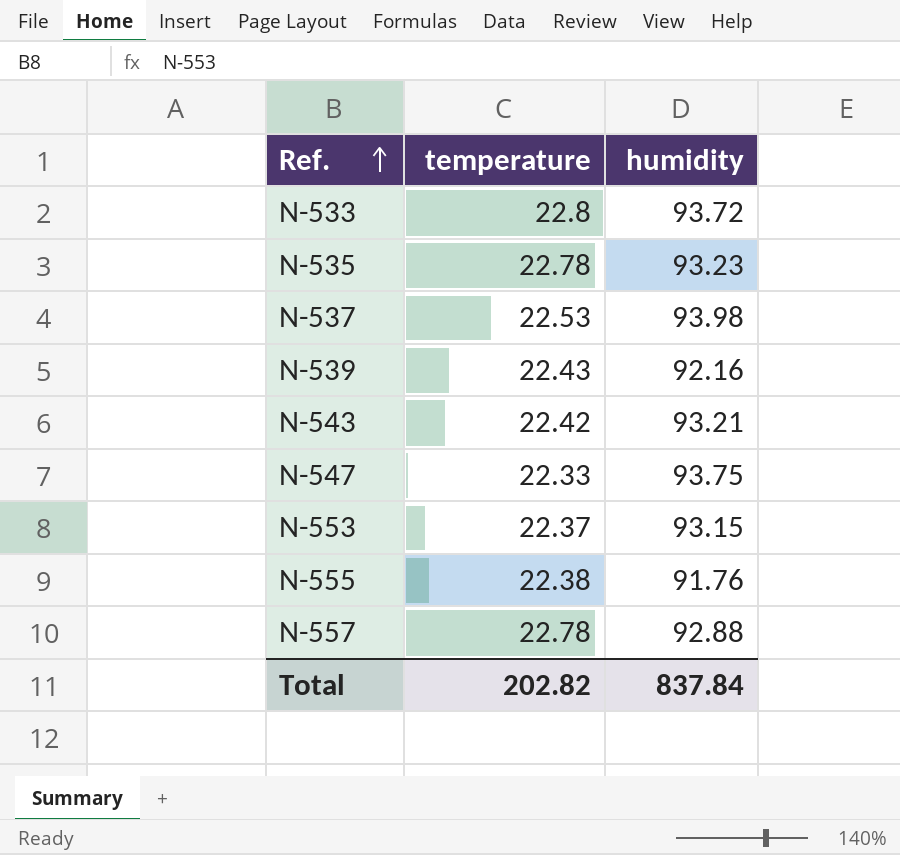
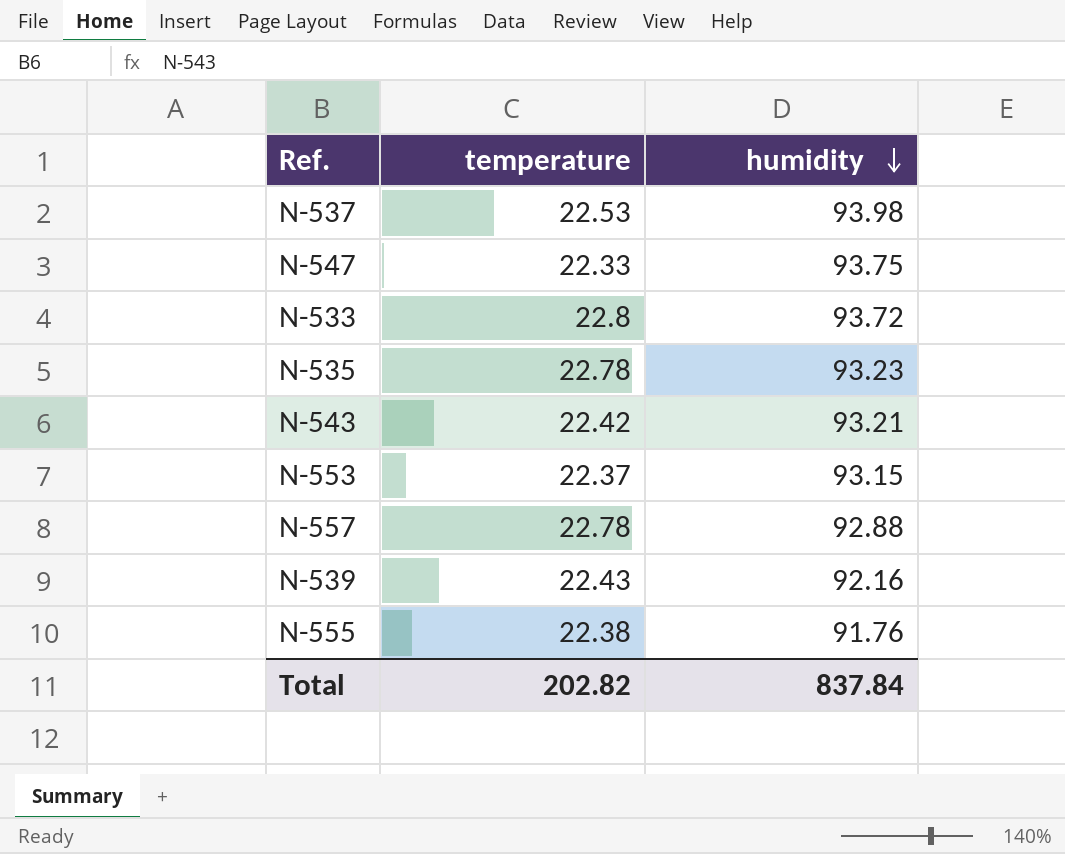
row order: Ref. ascending -> humidity descending

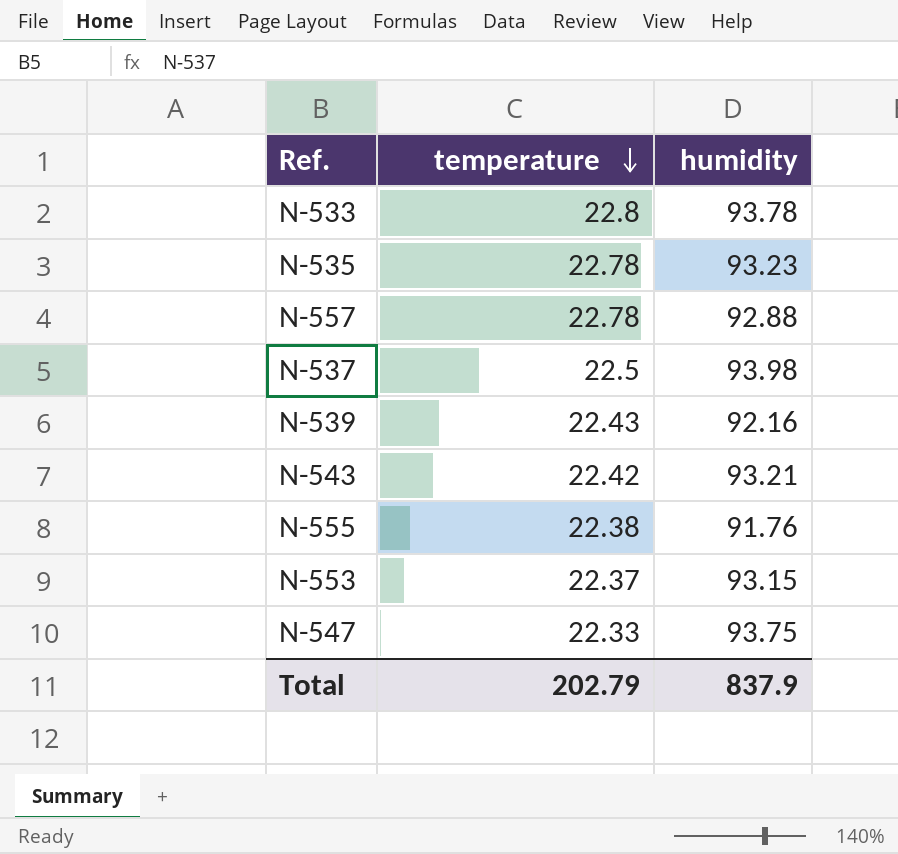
row order: humidity descending -> temperature descending
N-533 | humidity: 93.72 -> 93.78
N-537 | temperature: 22.53 -> 22.5
Total | temperature: 202.82 -> 202.79
Total | humidity: 837.84 -> 837.9

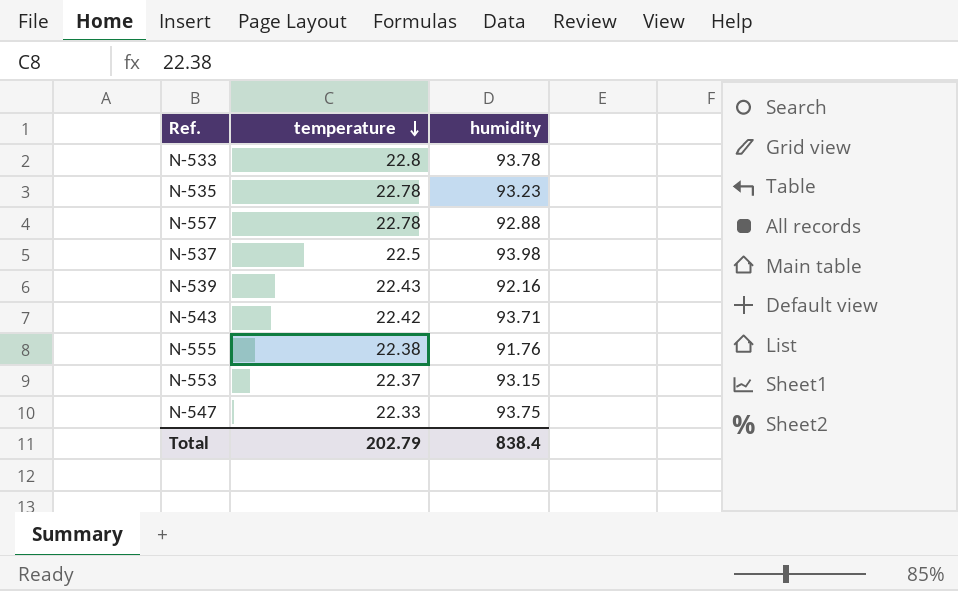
N-543 | humidity: 93.21 -> 93.71
Total | humidity: 837.9 -> 838.4

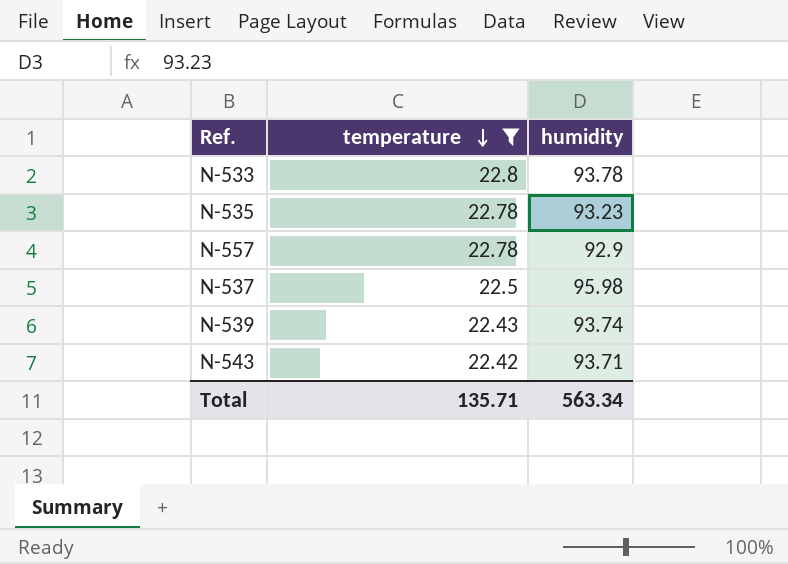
filter: none -> temperature >= 22.42
N-557 | humidity: 92.88 -> 92.9
N-537 | humidity: 93.98 -> 95.98
N-539 | humidity: 92.16 -> 93.74
Total | temperature: 202.79 -> 135.71
Total | humidity: 838.4 -> 563.34

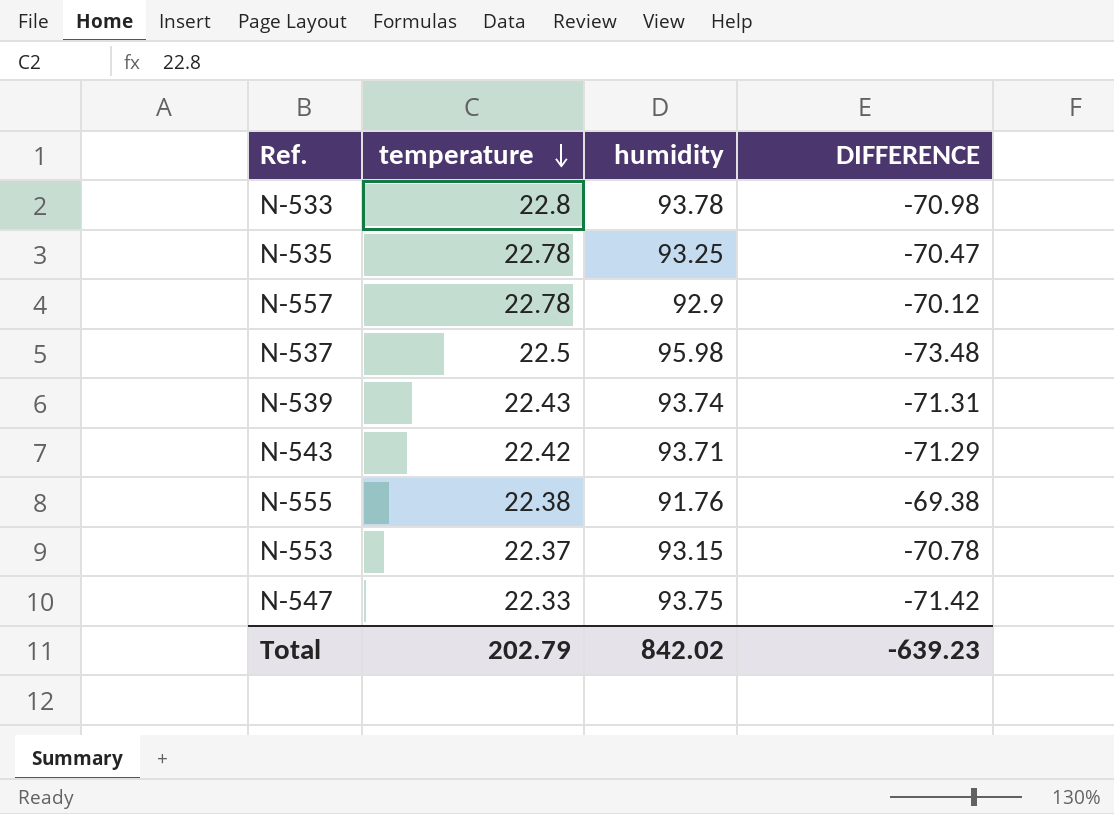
filter: temperature >= 22.42 -> none
column DIFFERENCE | formula: none -> [temperature] - [humidity]
N-535 | humidity: 93.23 -> 93.25
Total | temperature: 135.71 -> 202.79
Total | humidity: 563.34 -> 842.02

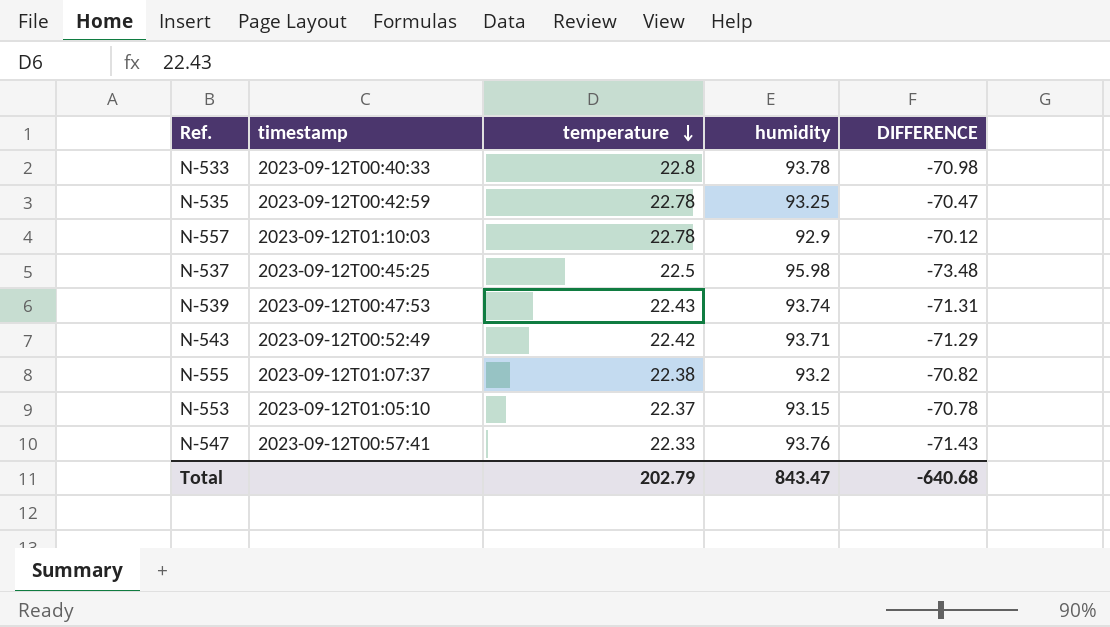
column timestamp | position: none -> 2
N-555 | humidity: 91.76 -> 93.2
N-555 | DIFFERENCE: -69.38 -> -70.82
N-547 | humidity: 93.75 -> 93.76
N-547 | DIFFERENCE: -71.42 -> -71.43
Total | humidity: 842.02 -> 843.47
Total | DIFFERENCE: -639.23 -> -640.68

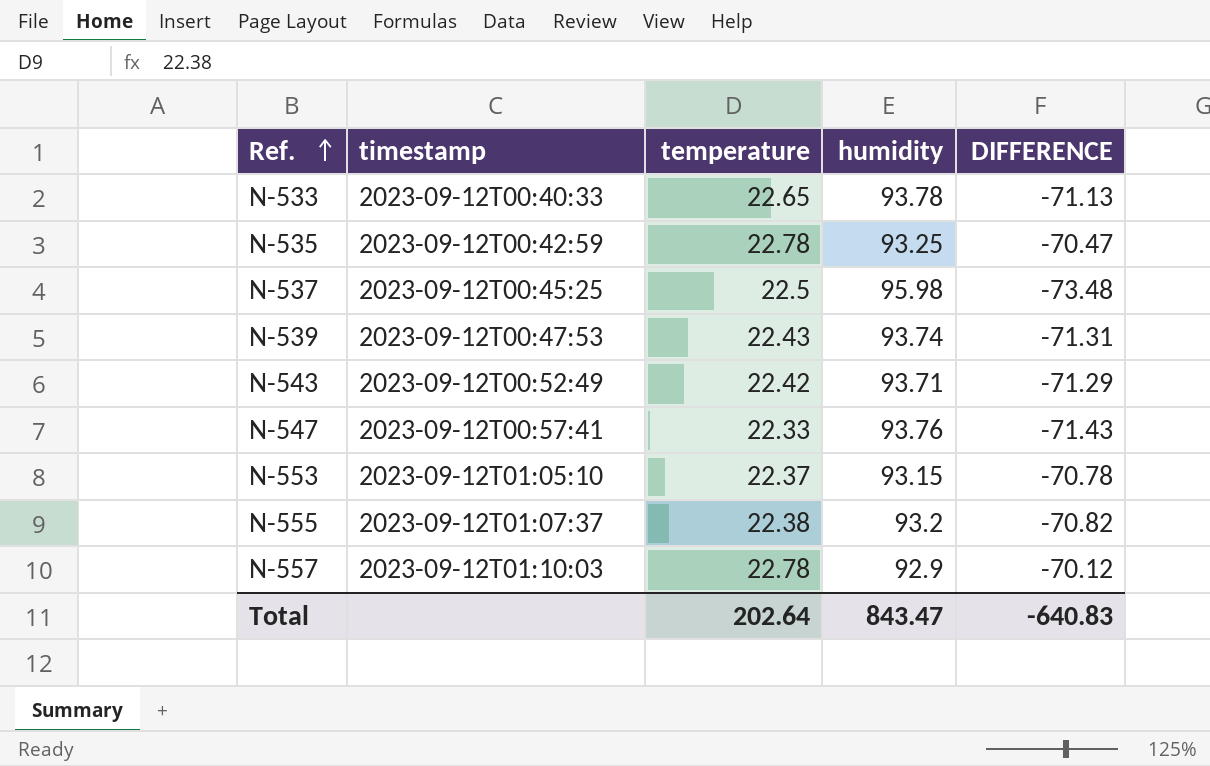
row order: temperature descending -> Ref. ascending
N-533 | temperature: 22.8 -> 22.65
N-533 | DIFFERENCE: -70.98 -> -71.13
Total | temperature: 202.79 -> 202.64
Total | DIFFERENCE: -640.68 -> -640.83

